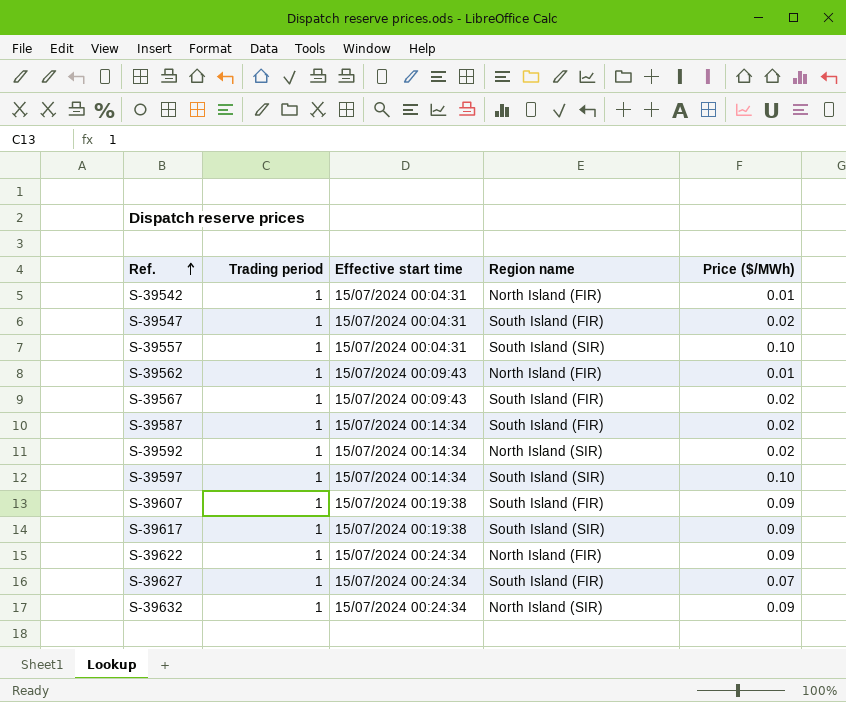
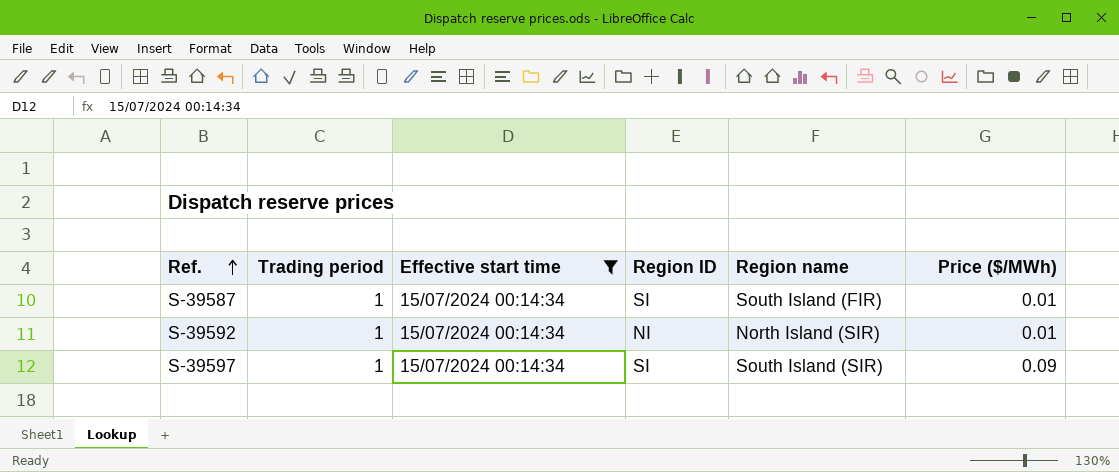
filter: none -> Effective start time = 15/07/2024 00:14:34
column Region ID | position: none -> 4
S-39587 | Price ($/MWh): 0.02 -> 0.01
S-39592 | Price ($/MWh): 0.02 -> 0.01
S-39597 | Price ($/MWh): 0.10 -> 0.09

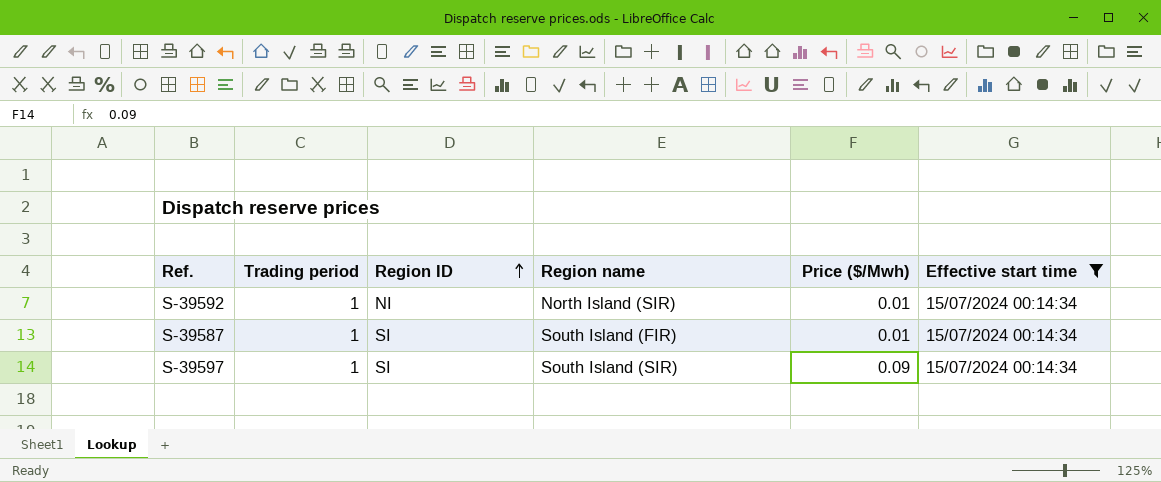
row order: Ref. ascending -> Region ID ascending
column name: Price ($/MWh) -> Price ($/Mwh)
column Effective start time | position: 3 -> 6

